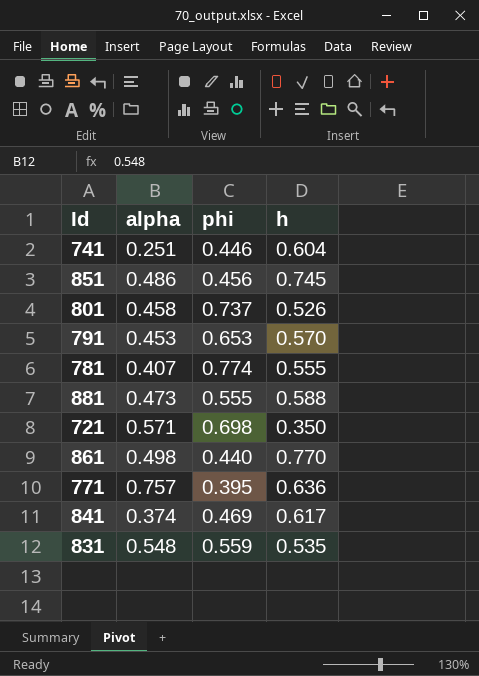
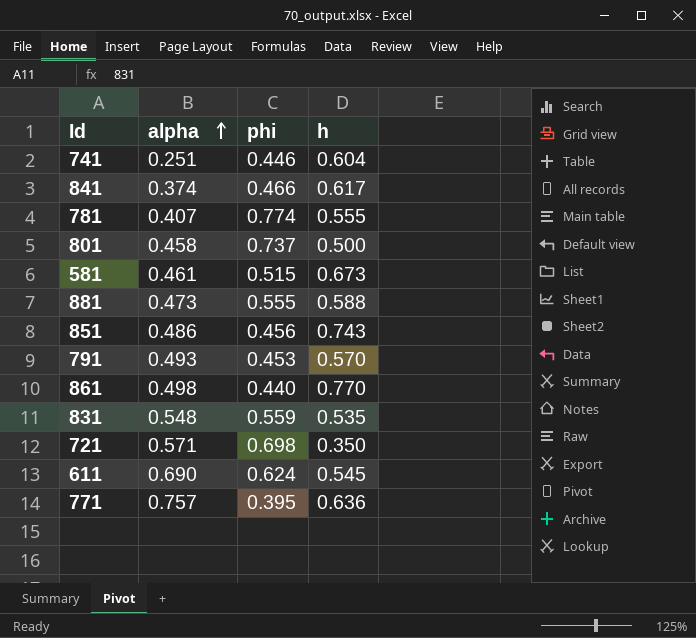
row order: none -> alpha ascending
841 | phi: 0.469 -> 0.466
801 | h: 0.526 -> 0.500
row 581: none -> 0.461 | 0.515 | 0.673
851 | h: 0.745 -> 0.743
791 | alpha: 0.453 -> 0.493
791 | phi: 0.653 -> 0.453
row 611: none -> 0.690 | 0.624 | 0.545

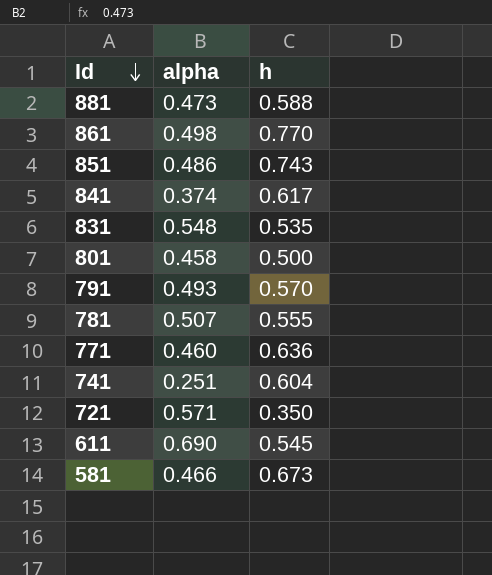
row order: alpha ascending -> Id descending
column phi | position: 3 -> none
781 | alpha: 0.407 -> 0.507
771 | alpha: 0.757 -> 0.460
581 | alpha: 0.461 -> 0.466

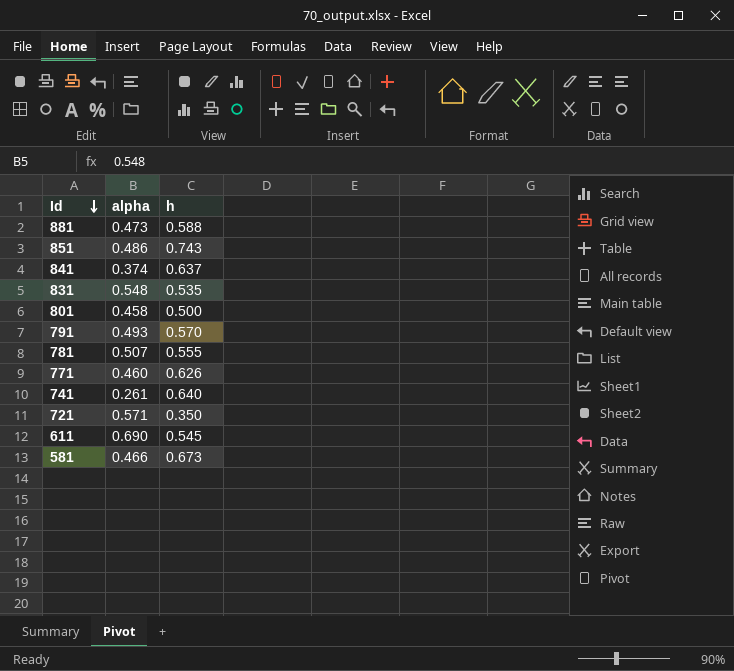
row 861: 0.498 | 0.770 -> none
841 | h: 0.617 -> 0.637
771 | h: 0.636 -> 0.626
741 | alpha: 0.251 -> 0.261
741 | h: 0.604 -> 0.640

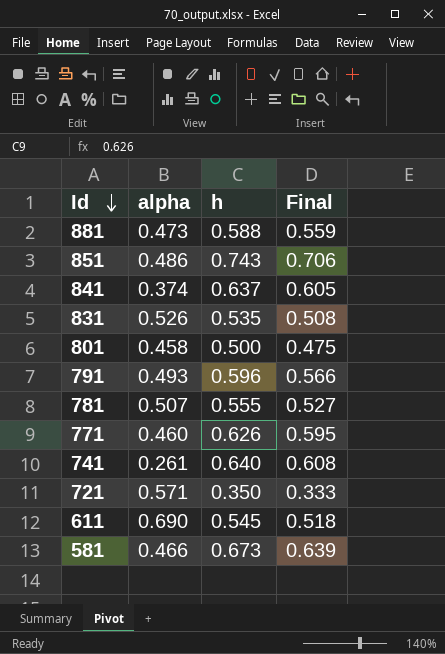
column Final | formula: none -> [h] * 0.95
831 | alpha: 0.548 -> 0.526
791 | h: 0.570 -> 0.596

